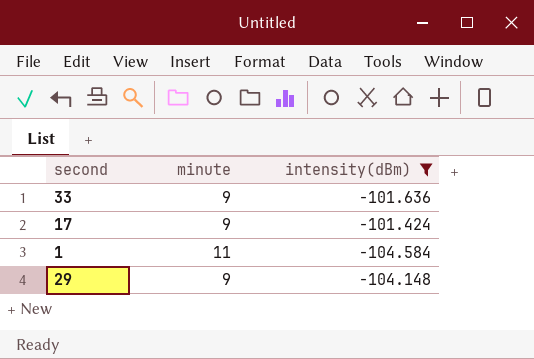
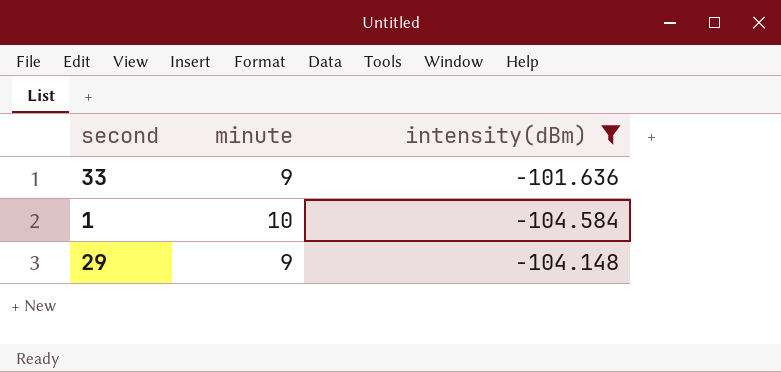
row 17: 9 | -101.424 -> none
1 | minute: 11 -> 10

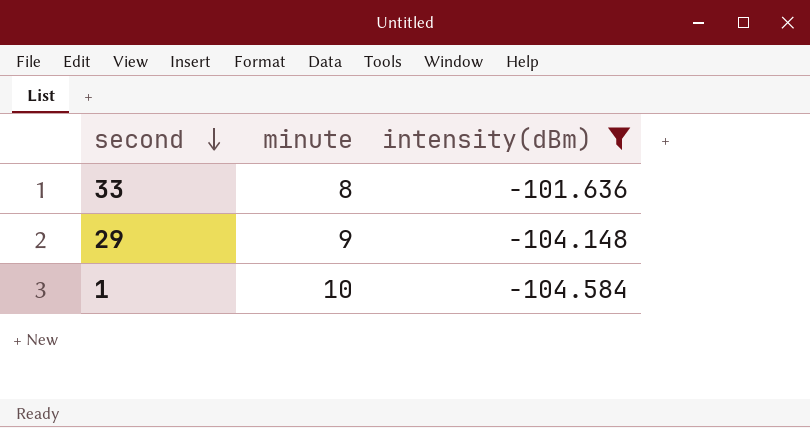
row order: none -> second descending
33 | minute: 9 -> 8

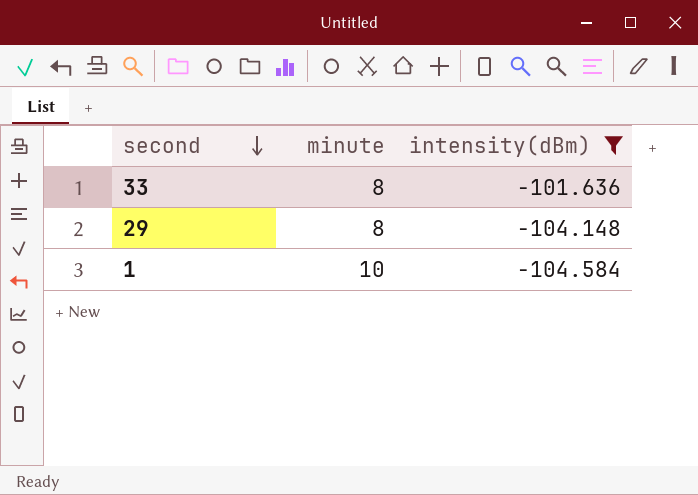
29 | minute: 9 -> 8

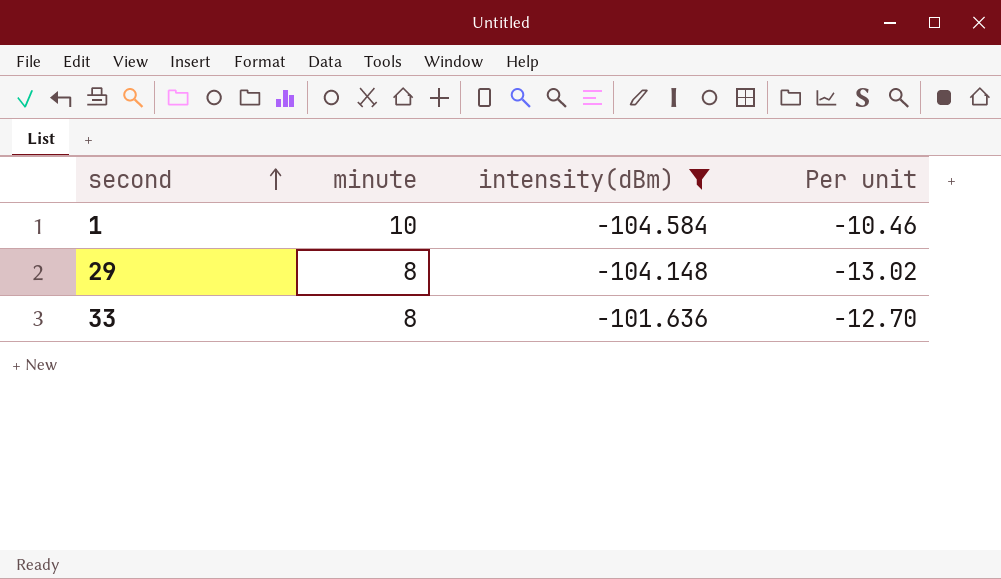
row order: second descending -> second ascending
column Per unit | formula: none -> [intensity(dBm)] / [minute]

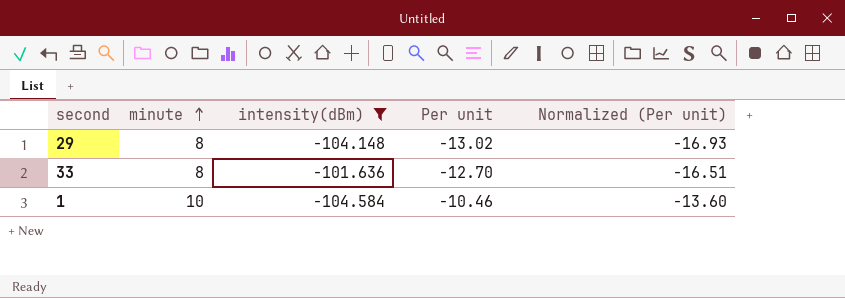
row order: second ascending -> minute ascending
column Normalized (Per unit) | formula: none -> [Per unit] * 1.3

